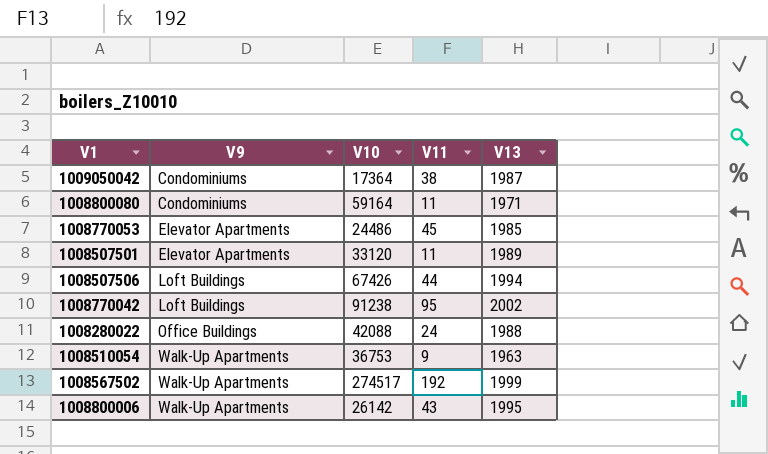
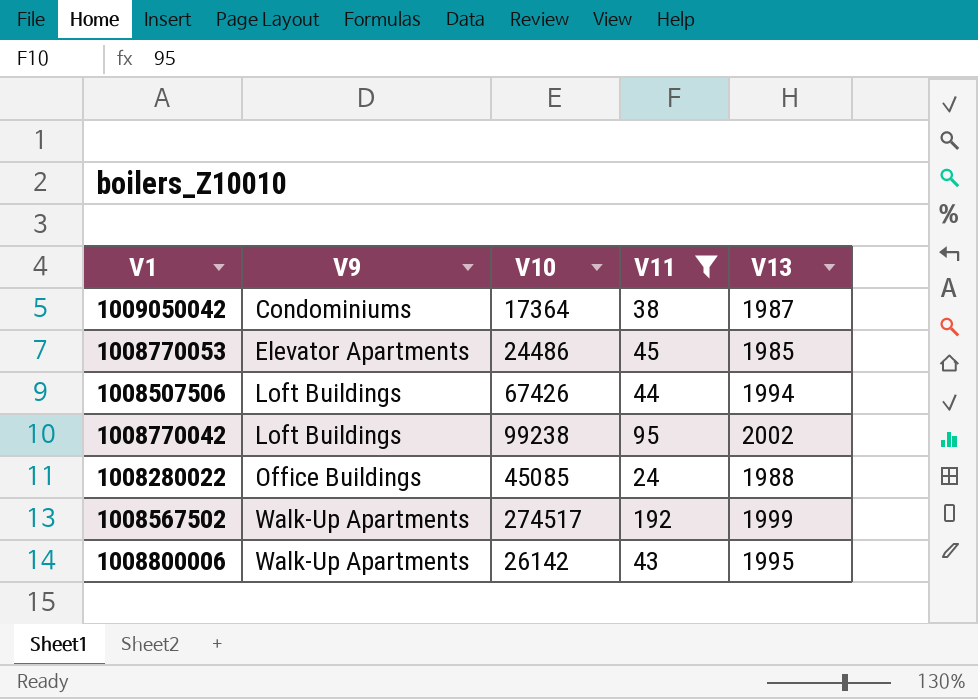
filter: none -> V11 >= 24
1008770042 | V10: 91238 -> 99238
1008280022 | V10: 42088 -> 45085

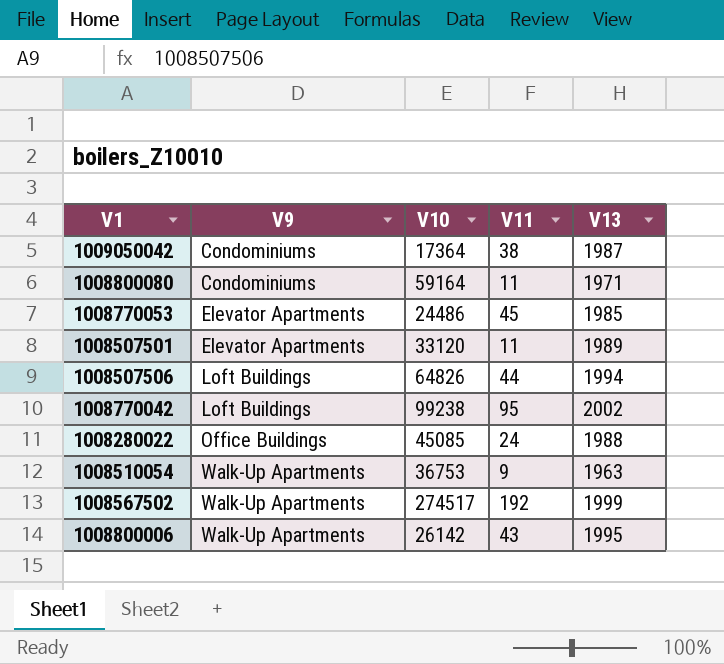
filter: V11 >= 24 -> none
1008507506 | V10: 67426 -> 64826

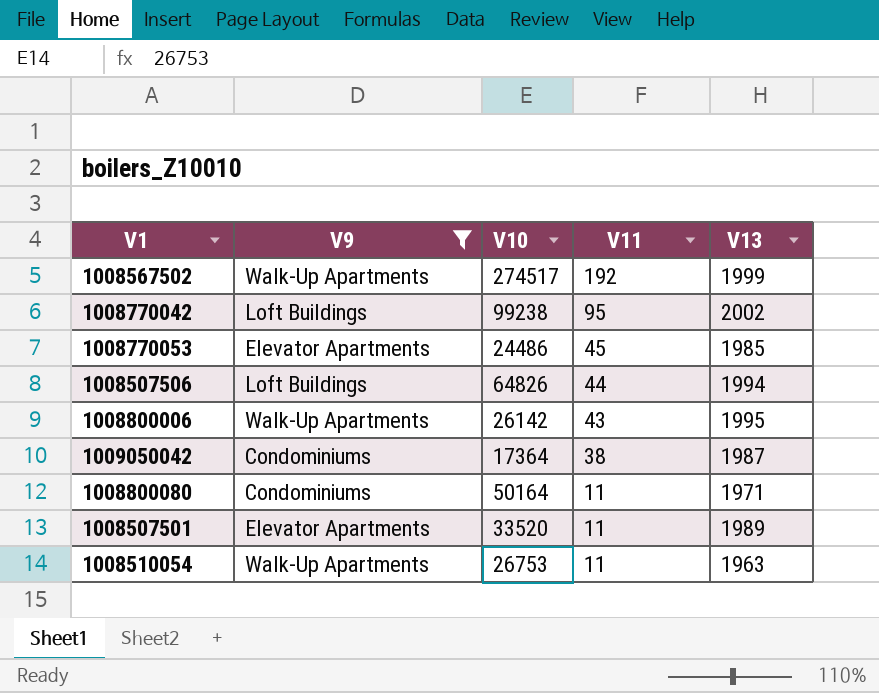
filter: none -> V9 != Office Buildings
row order: V9 ascending -> V11 descending
1008800080 | V10: 59164 -> 50164
1008507501 | V10: 33120 -> 33520
1008510054 | V10: 36753 -> 26753
1008510054 | V11: 9 -> 11

